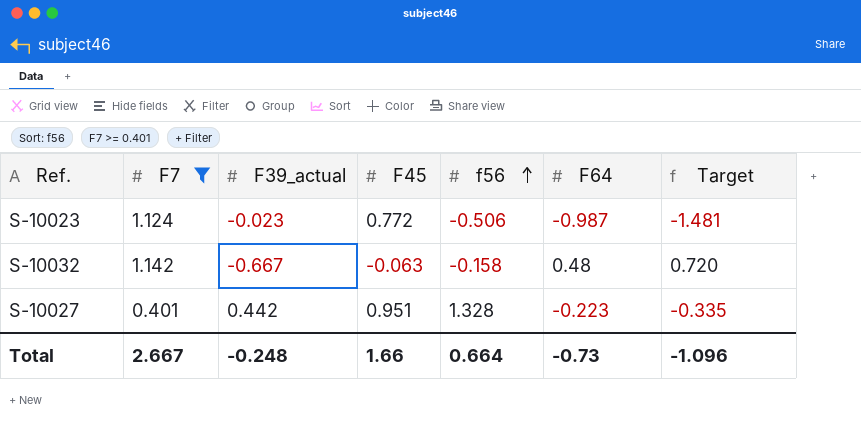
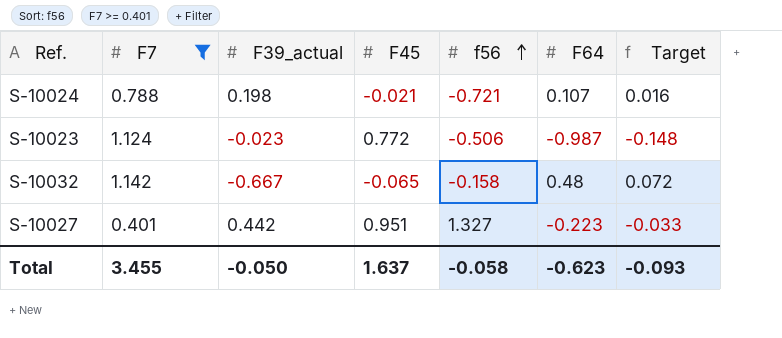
column Target | formula: [F64] * 1.5 -> [F64] * 0.15
row S-10024: none -> 0.788 | 0.198 | -0.021 | -0.721 | 0.107 | 0.016
S-10032 | F45: -0.063 -> -0.065
S-10027 | f56: 1.328 -> 1.327
Total | F7: 2.667 -> 3.455
Total | F39_actual: -0.248 -> -0.050
Total | F45: 1.66 -> 1.637
Total | f56: 0.664 -> -0.058
Total | F64: -0.73 -> -0.623
Total | Target: -1.096 -> -0.093

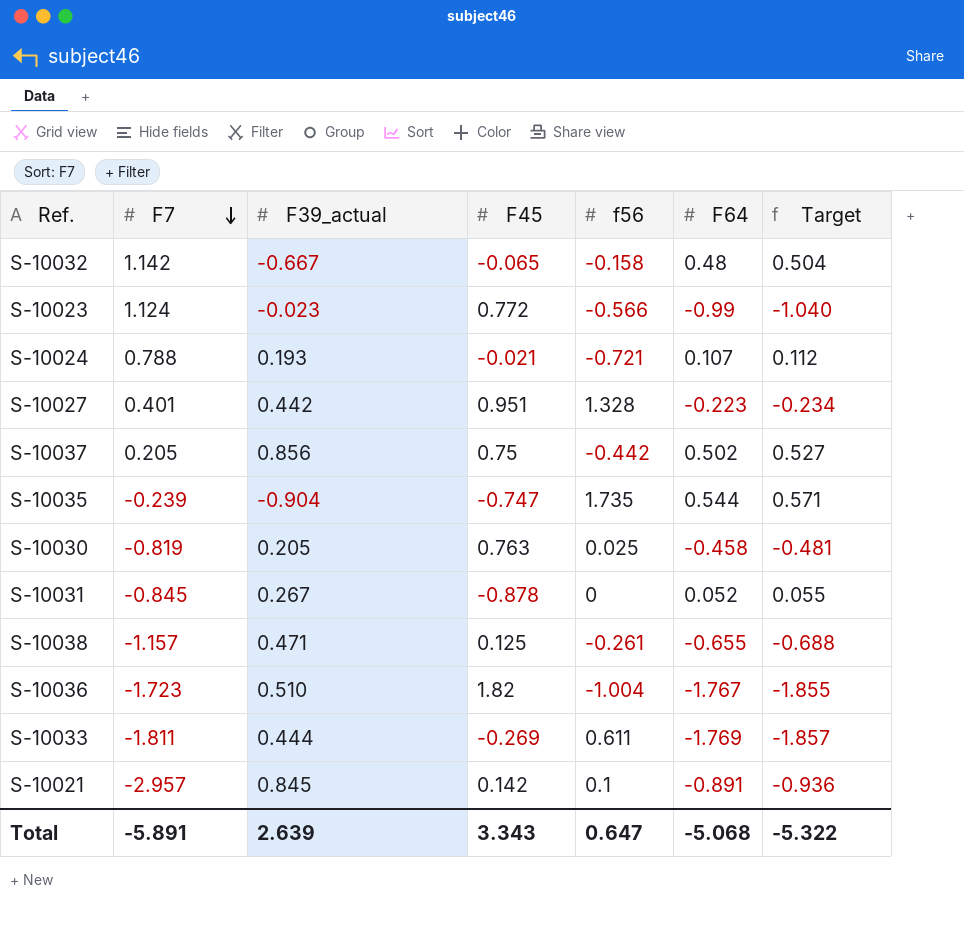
filter: F7 >= 0.401 -> none
row order: f56 ascending -> F7 descending
column Target | formula: [F64] * 0.15 -> [F64] * 1.05
S-10023 | f56: -0.506 -> -0.566
S-10023 | F64: -0.987 -> -0.99
S-10024 | F39_actual: 0.198 -> 0.193
S-10027 | f56: 1.327 -> 1.328
Total | F7: 3.455 -> -5.891
Total | F39_actual: -0.050 -> 2.639
Total | F45: 1.637 -> 3.343
Total | f56: -0.058 -> 0.647
Total | F64: -0.623 -> -5.068
Total | Target: -0.093 -> -5.322

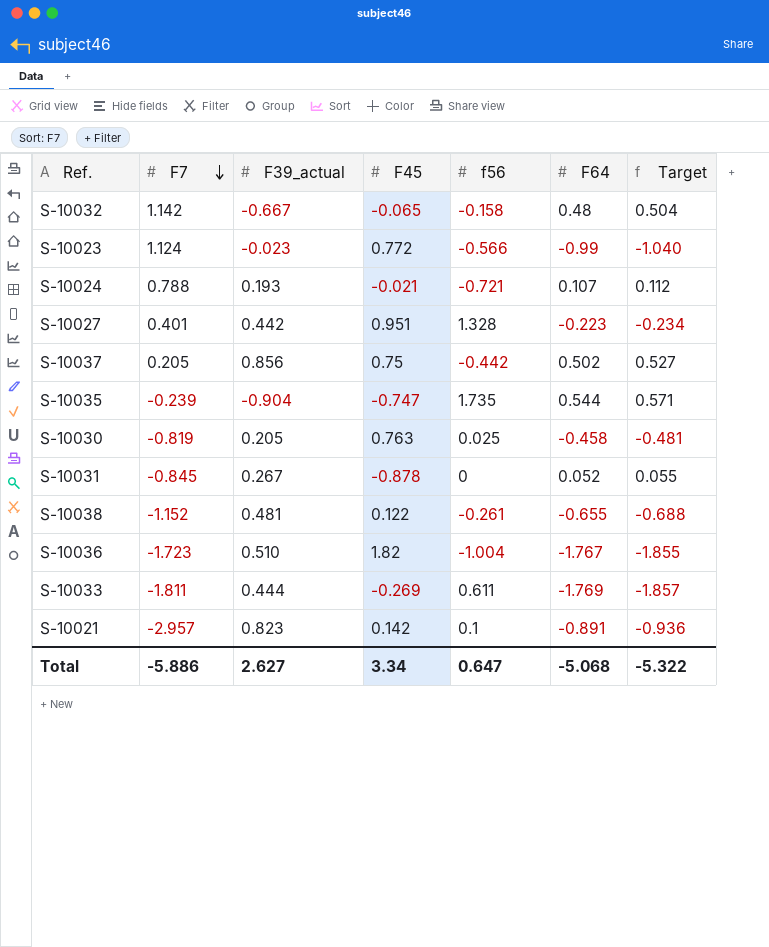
S-10038 | F7: -1.157 -> -1.152
S-10038 | F39_actual: 0.471 -> 0.481
S-10038 | F45: 0.125 -> 0.122
S-10021 | F39_actual: 0.845 -> 0.823
Total | F7: -5.891 -> -5.886
Total | F39_actual: 2.639 -> 2.627
Total | F45: 3.343 -> 3.34

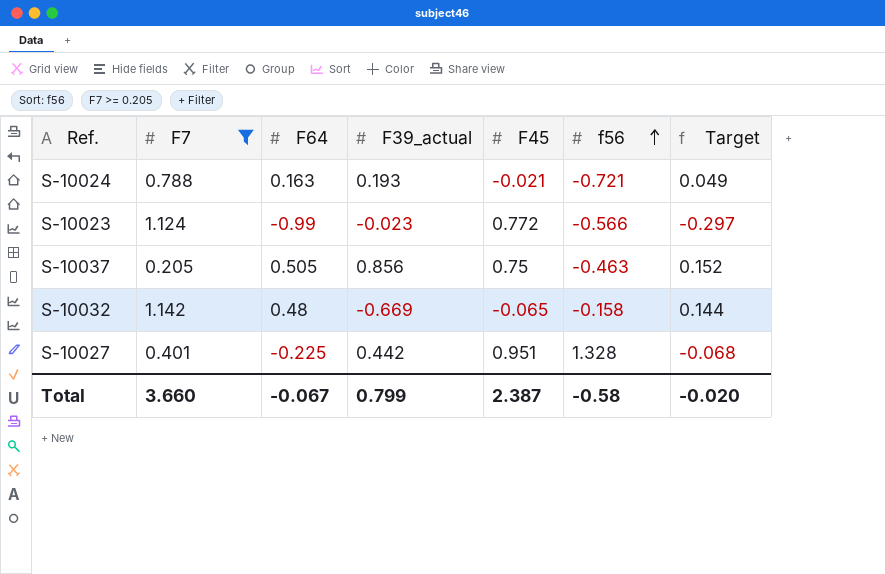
filter: none -> F7 >= 0.205
row order: F7 descending -> f56 ascending
column F64 | position: 6 -> 3
column Target | formula: [F64] * 1.05 -> [F64] * 0.3
S-10024 | F64: 0.107 -> 0.163
S-10037 | F64: 0.502 -> 0.505
S-10037 | f56: -0.442 -> -0.463
S-10032 | F39_actual: -0.667 -> -0.669
S-10027 | F64: -0.223 -> -0.225
Total | F7: -5.886 -> 3.660
Total | F64: -5.068 -> -0.067
Total | F39_actual: 2.627 -> 0.799
Total | F45: 3.34 -> 2.387
Total | f56: 0.647 -> -0.58
Total | Target: -5.322 -> -0.020

